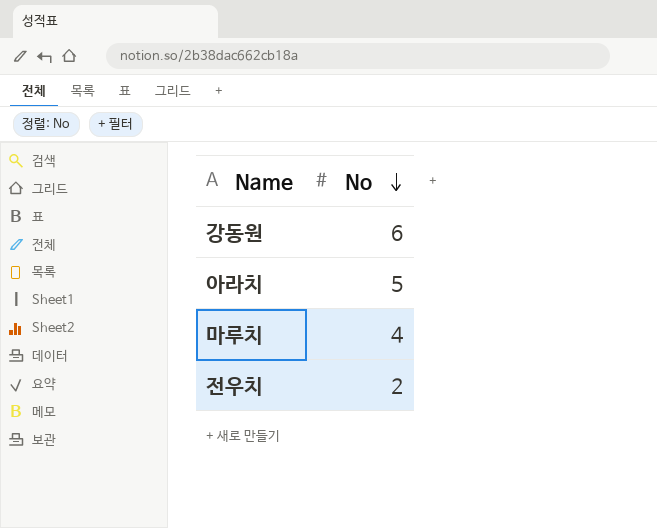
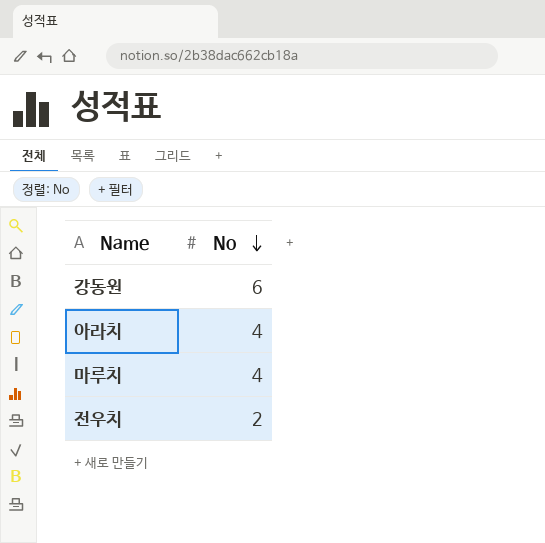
아라치 | No: 5 -> 4

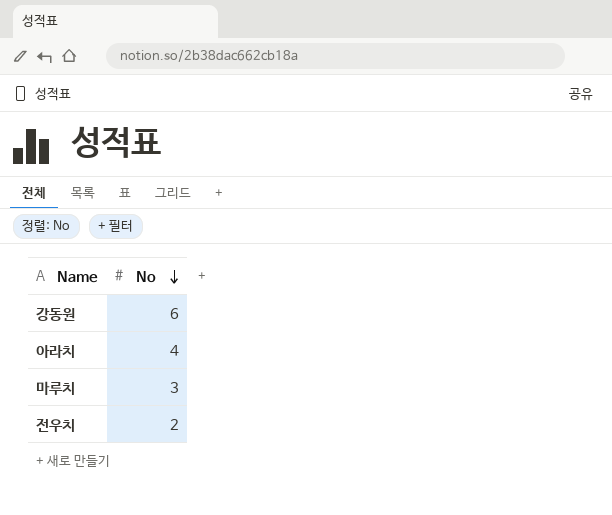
마루치 | No: 4 -> 3

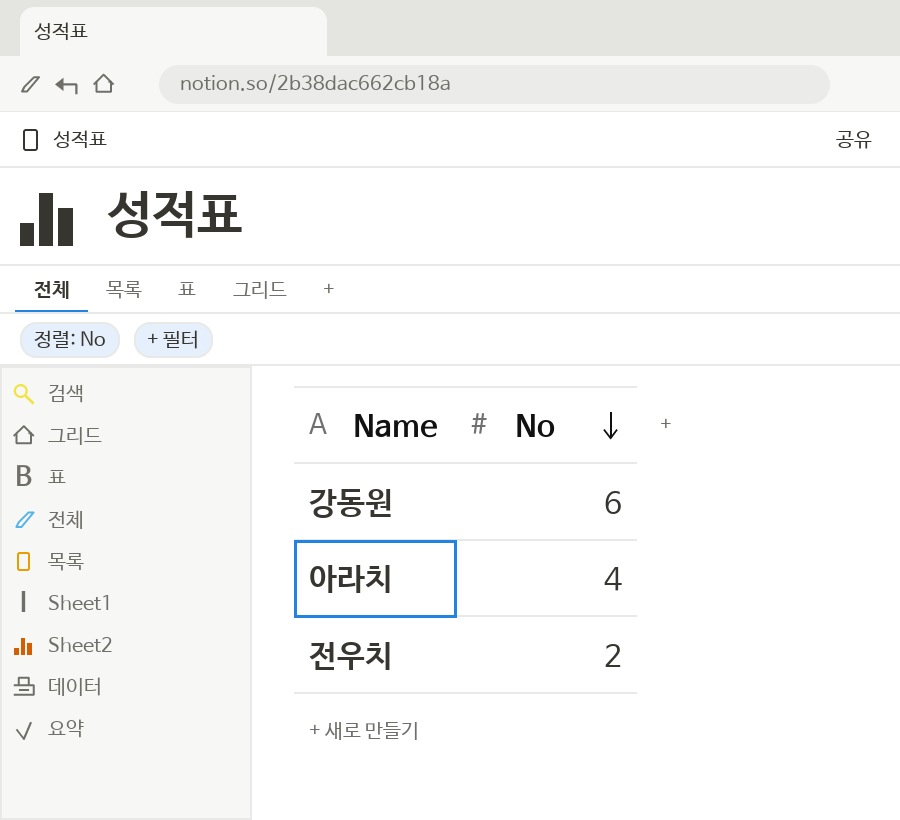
row 마루치: 3 -> none

